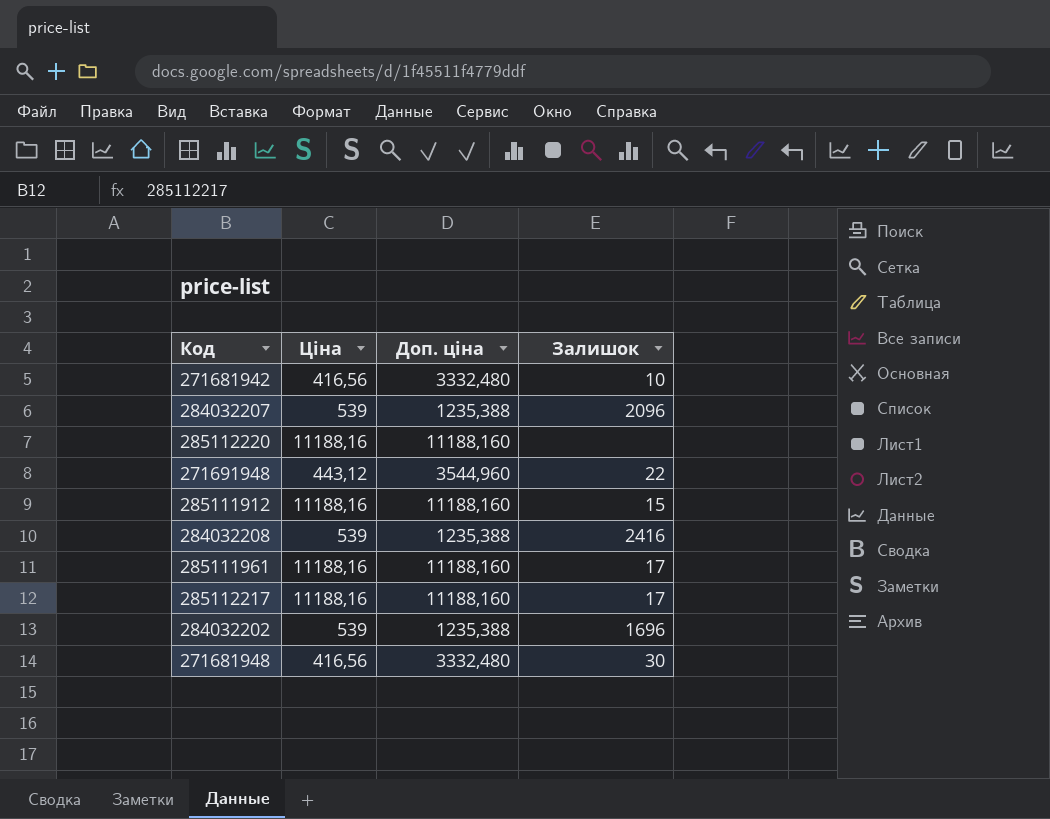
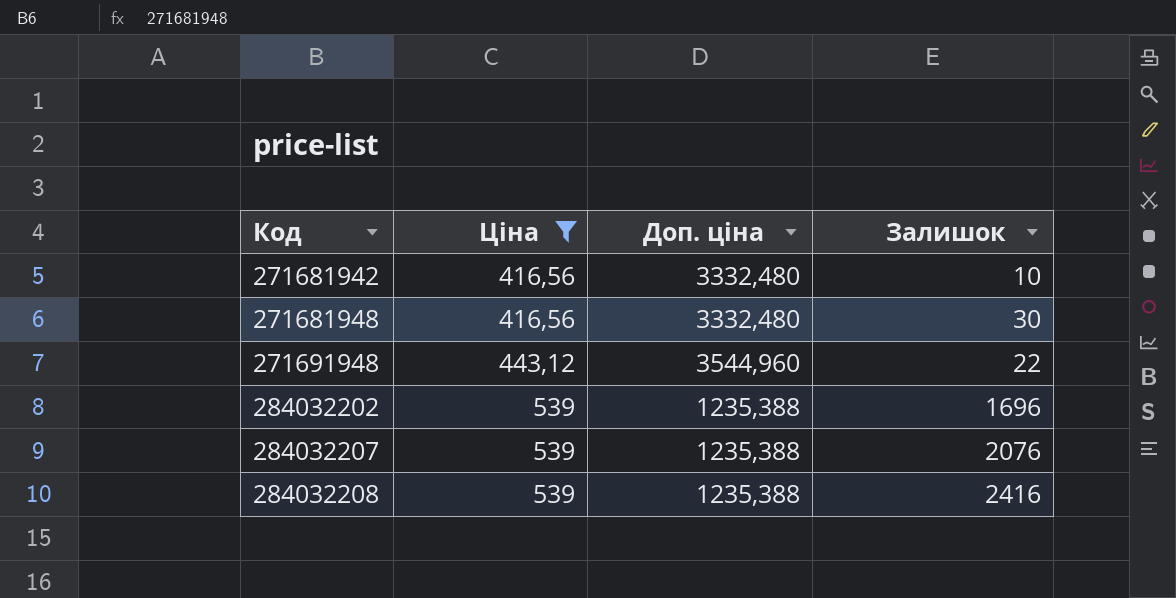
filter: none -> Ціна != 11188,16
row order: none -> Код ascending
284032207 | Залишок: 2096 -> 2076

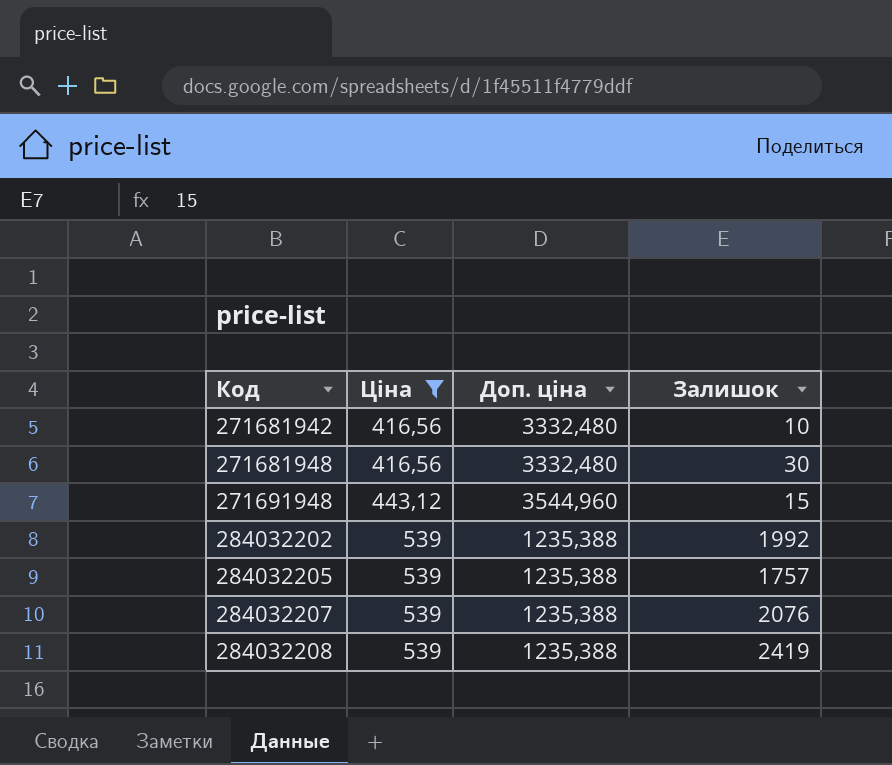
271691948 | Залишок: 22 -> 15
284032202 | Залишок: 1696 -> 1992
row 284032205: none -> 539 | 1235,388 | 1757
284032208 | Залишок: 2416 -> 2419

